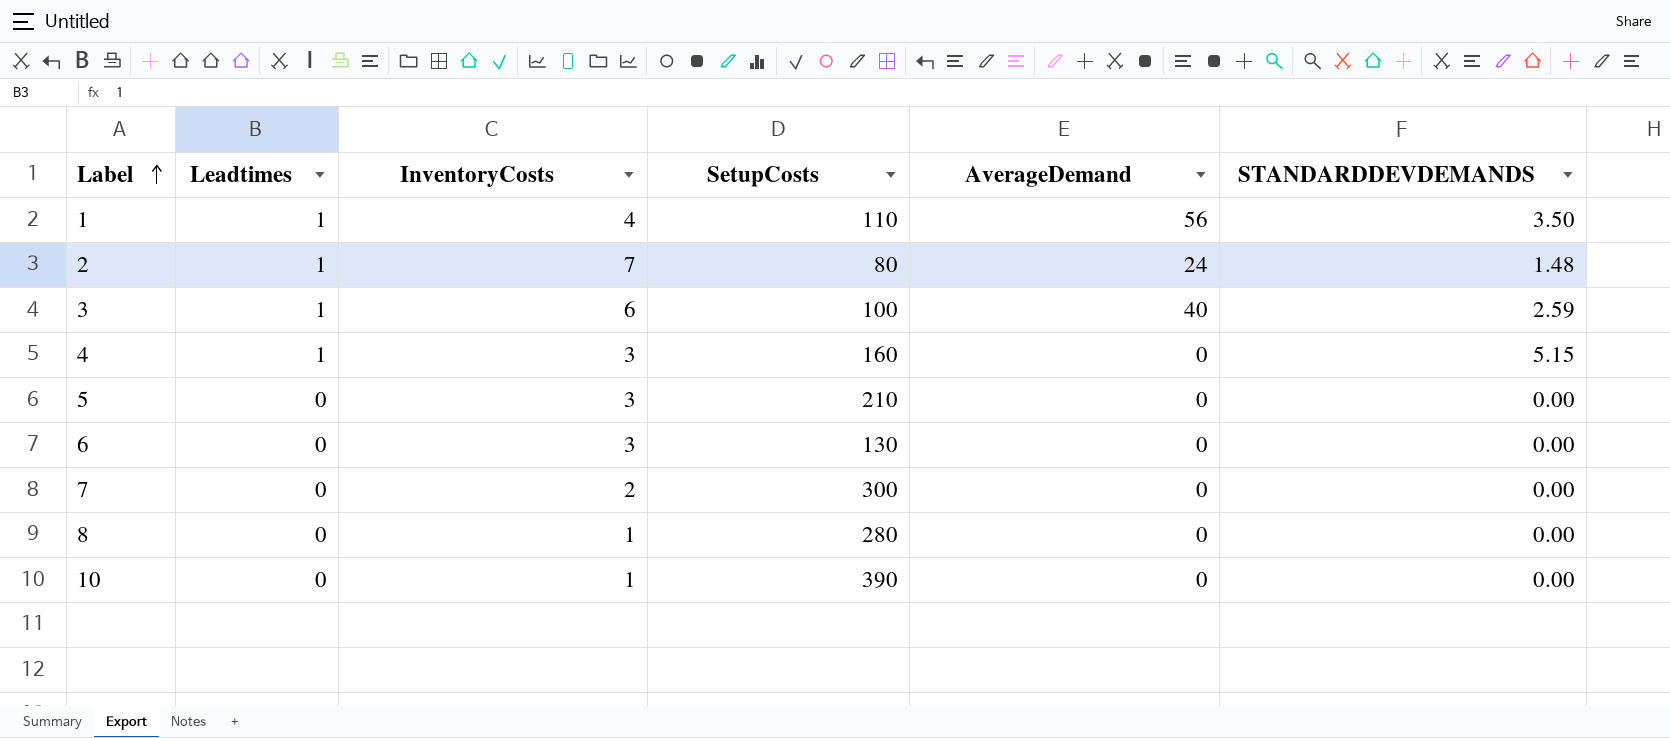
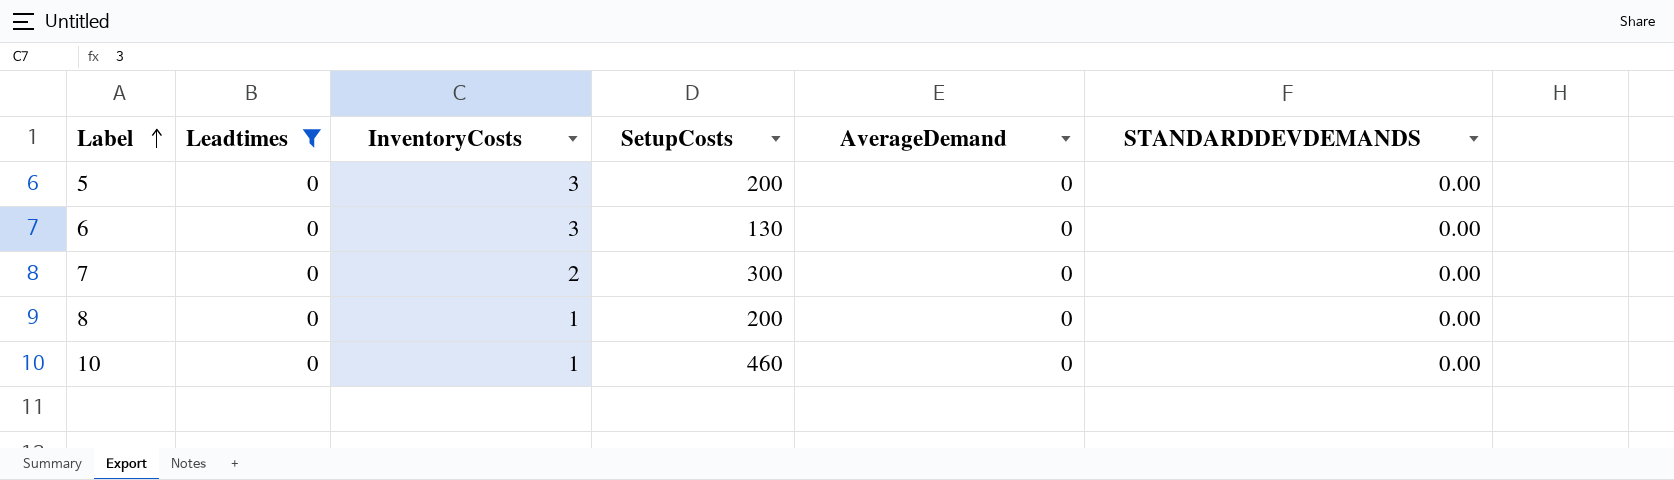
filter: none -> Leadtimes = 0
5 | SetupCosts: 210 -> 200
8 | SetupCosts: 280 -> 200
10 | SetupCosts: 390 -> 460

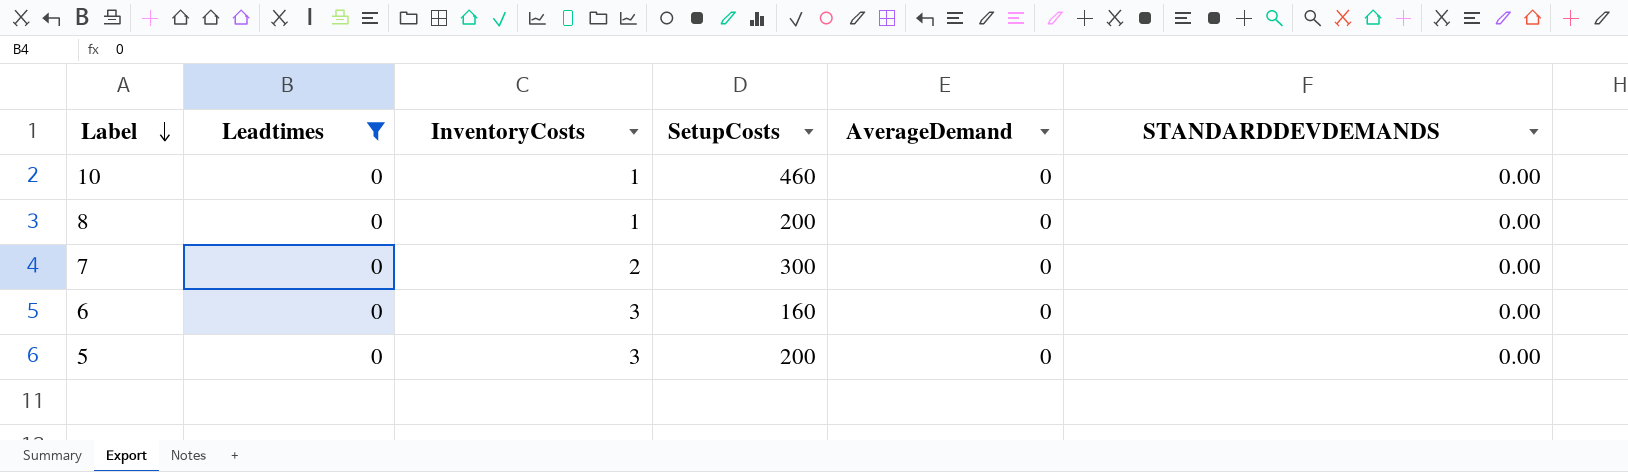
row order: Label ascending -> Label descending
6 | SetupCosts: 130 -> 160

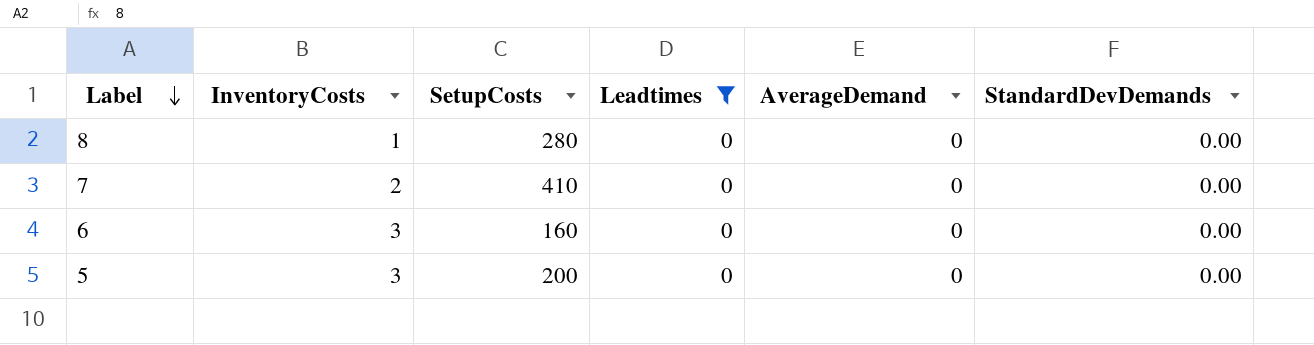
column Leadtimes | position: 2 -> 4
column name: STANDARDDEVDEMANDS -> StandardDevDemands
row 10: 0 | 1 | 460 | 0 | 0.00 -> none
8 | SetupCosts: 200 -> 280
7 | SetupCosts: 300 -> 410

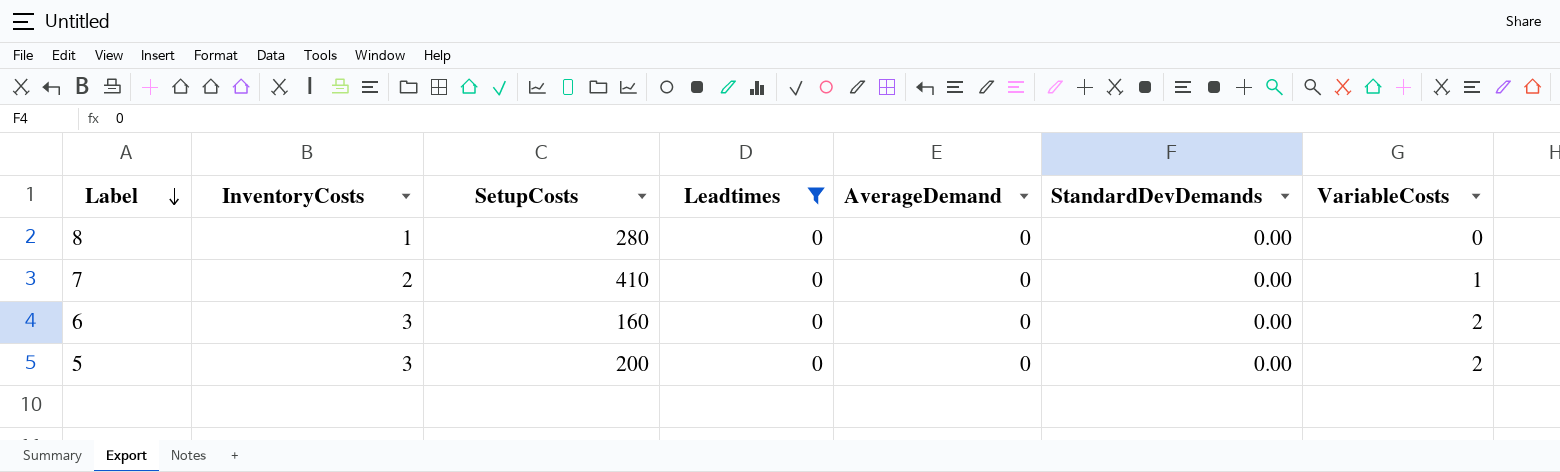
column VariableCosts | position: none -> 7

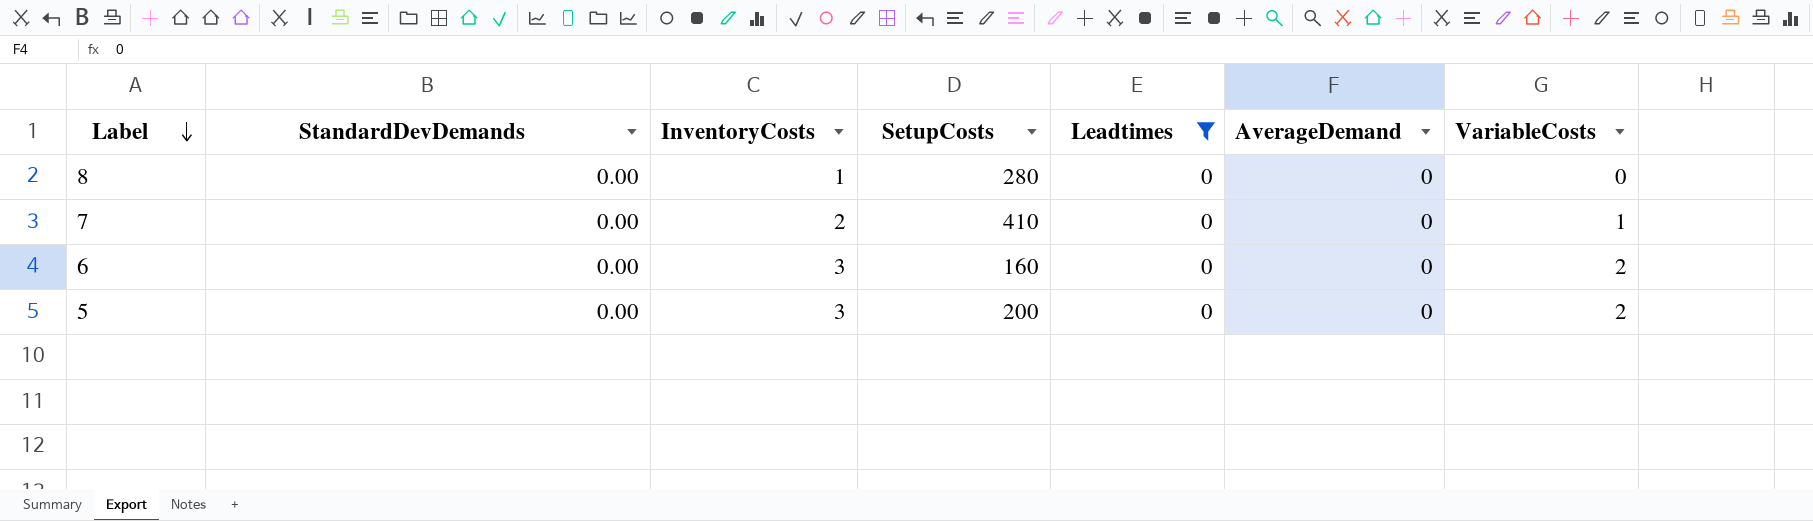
column StandardDevDemands | position: 6 -> 2

